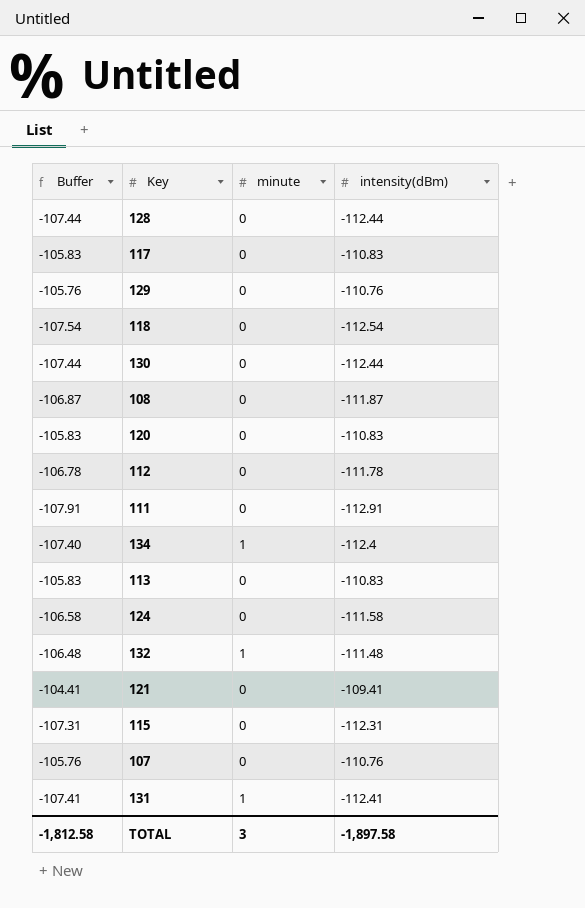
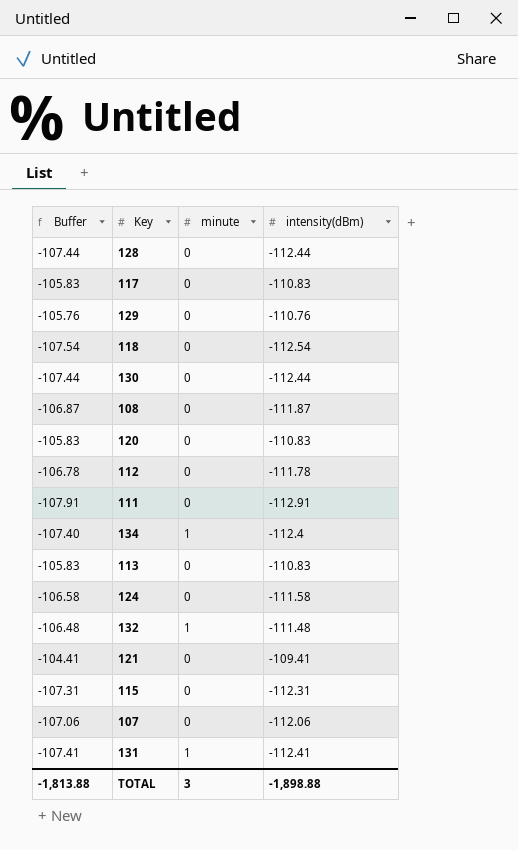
107 | Buffer: -105.76 -> -107.06
107 | intensity(dBm): -110.76 -> -112.06
TOTAL | Buffer: -1,812.58 -> -1,813.88
TOTAL | intensity(dBm): -1,897.58 -> -1,898.88

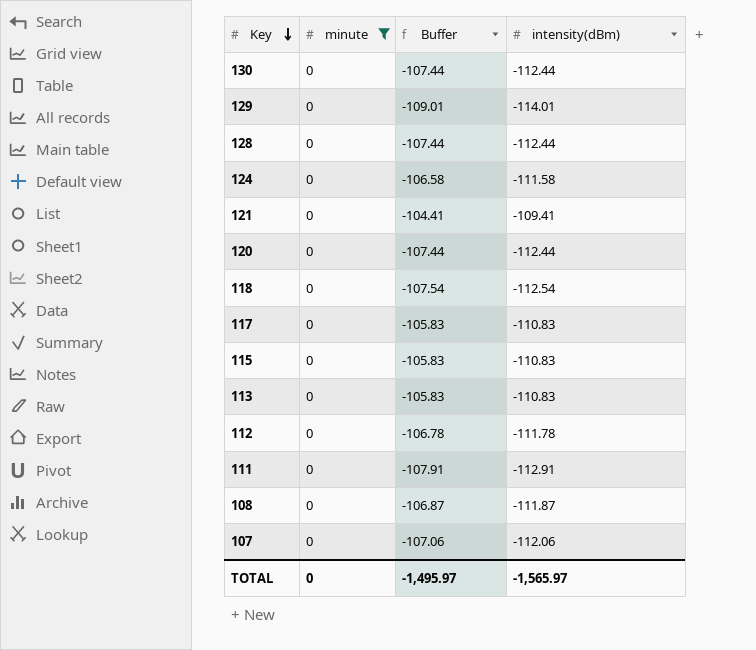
filter: none -> minute = 0
row order: none -> Key descending
column Buffer | position: 1 -> 3
129 | Buffer: -105.76 -> -109.01
129 | intensity(dBm): -110.76 -> -114.01
120 | Buffer: -105.83 -> -107.44
120 | intensity(dBm): -110.83 -> -112.44
115 | Buffer: -107.31 -> -105.83
115 | intensity(dBm): -112.31 -> -110.83
TOTAL | minute: 3 -> 0
TOTAL | Buffer: -1,813.88 -> -1,495.97
TOTAL | intensity(dBm): -1,898.88 -> -1,565.97

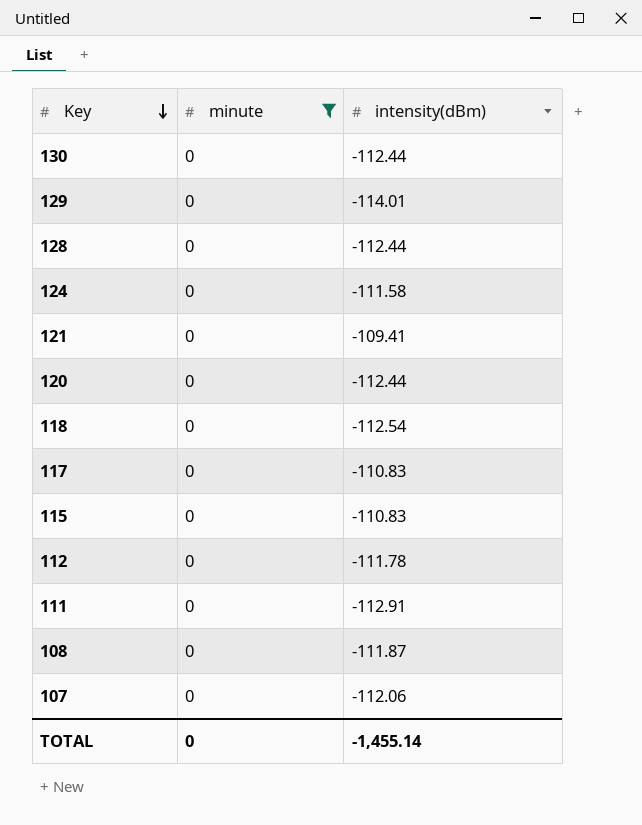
column Buffer | formula: [intensity(dBm)] + 5 -> none
row 113: 0 | -105.83 | -110.83 -> none
TOTAL | intensity(dBm): -1,565.97 -> -1,455.14

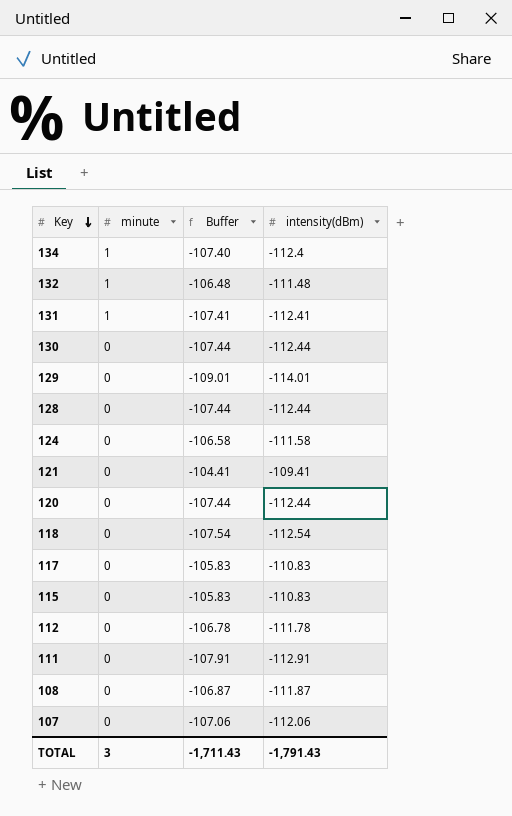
filter: minute = 0 -> none
column Buffer | formula: none -> [intensity(dBm)] + 5
TOTAL | minute: 0 -> 3
TOTAL | intensity(dBm): -1,455.14 -> -1,791.43

